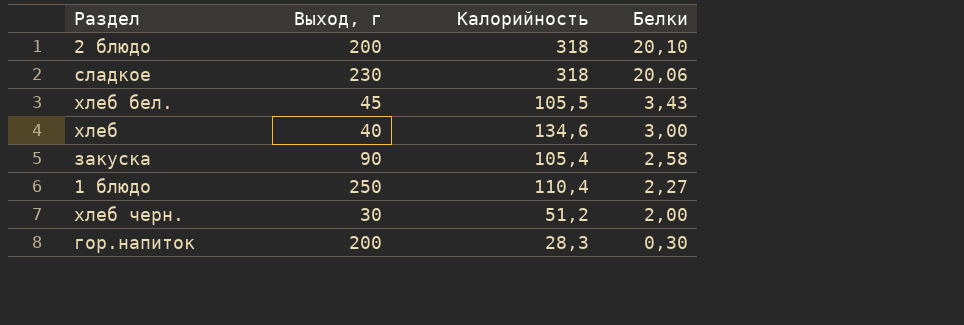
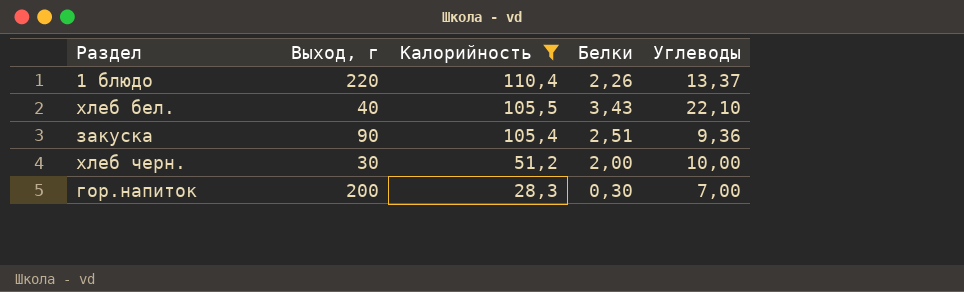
filter: none -> Калорийность <= 110,4
row order: Белки descending -> Калорийность descending
column Углеводы | position: none -> 5
1 блюдо | Выход, г: 250 -> 220
1 блюдо | Белки: 2,27 -> 2,26
хлеб бел. | Выход, г: 45 -> 40
закуска | Белки: 2,58 -> 2,51

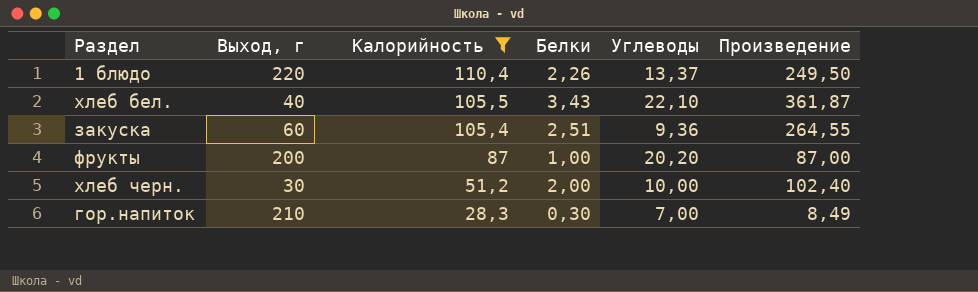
column Произведение | formula: none -> [Калорийность] * [Белки]
закуска | Выход, г: 90 -> 60
row фрукты: none -> 200 | 87 | 1,00 | 20,20 | 87,00
гор.напиток | Выход, г: 200 -> 210

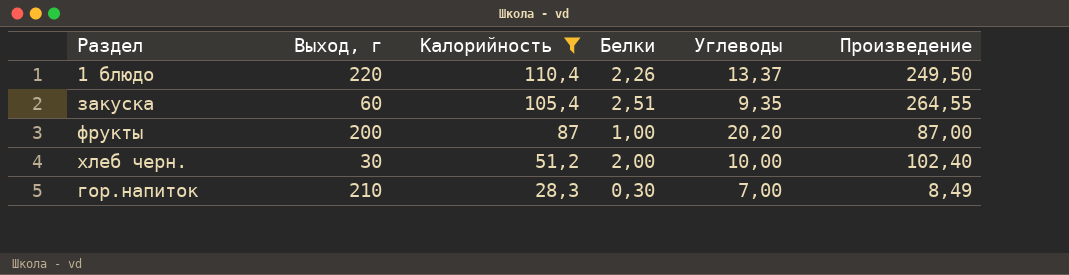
row хлеб бел.: 40 | 105,5 | 3,43 | 22,10 | 361,87 -> none
закуска | Углеводы: 9,36 -> 9,35

